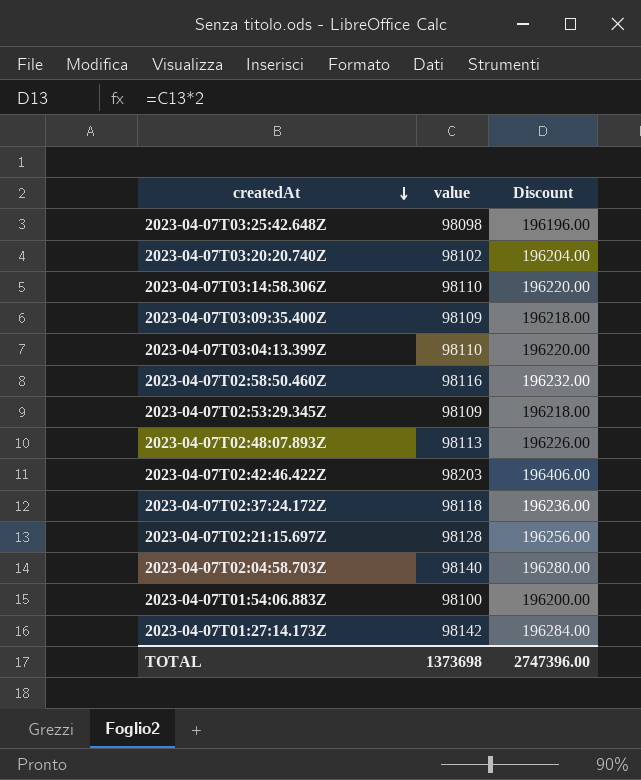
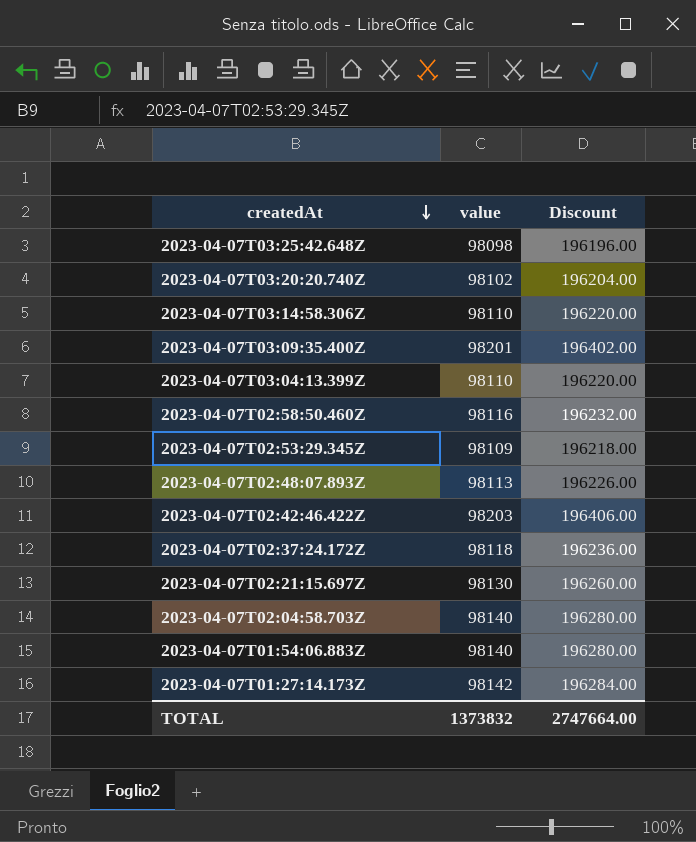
2023-04-07T03:09:35.400Z | value: 98109 -> 98201
2023-04-07T03:09:35.400Z | Discount: 196218.00 -> 196402.00
2023-04-07T02:21:15.697Z | value: 98128 -> 98130
2023-04-07T02:21:15.697Z | Discount: 196256.00 -> 196260.00
2023-04-07T01:54:06.883Z | value: 98100 -> 98140
2023-04-07T01:54:06.883Z | Discount: 196200.00 -> 196280.00
TOTAL | value: 1373698 -> 1373832
TOTAL | Discount: 2747396.00 -> 2747664.00

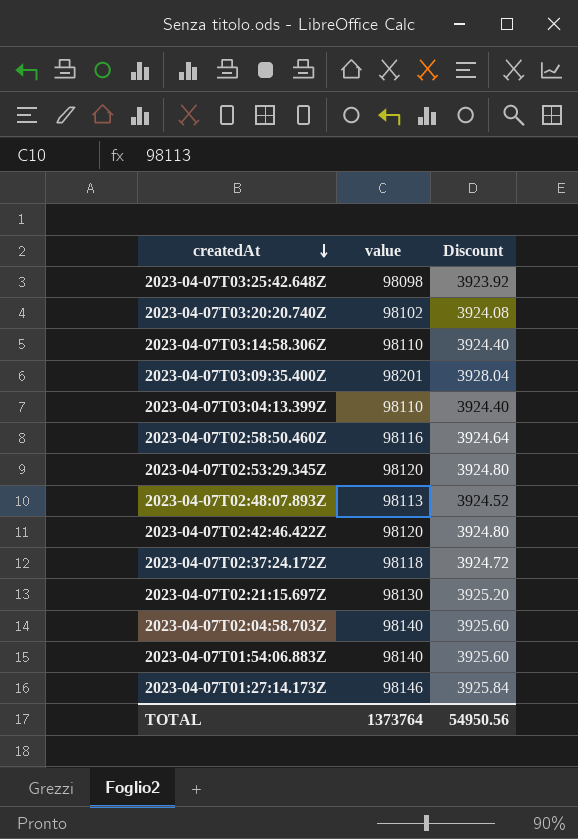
column Discount | formula: [value] * 2 -> [value] * 0.04
2023-04-07T02:53:29.345Z | value: 98109 -> 98120
2023-04-07T02:42:46.422Z | value: 98203 -> 98120
2023-04-07T01:27:14.173Z | value: 98142 -> 98146
TOTAL | value: 1373832 -> 1373764
TOTAL | Discount: 2747664.00 -> 54950.56

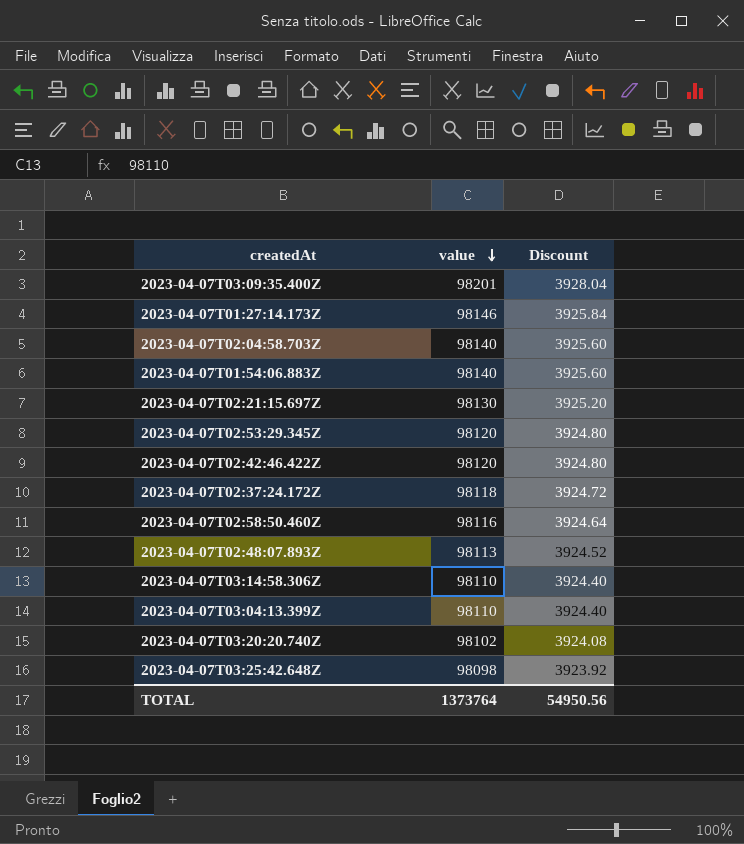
row order: createdAt descending -> value descending

